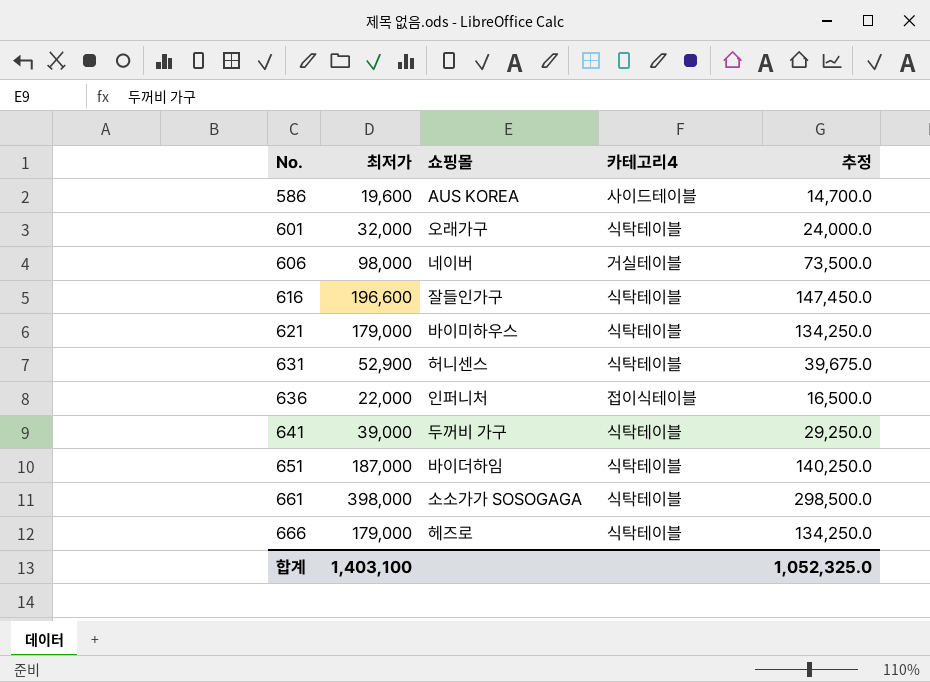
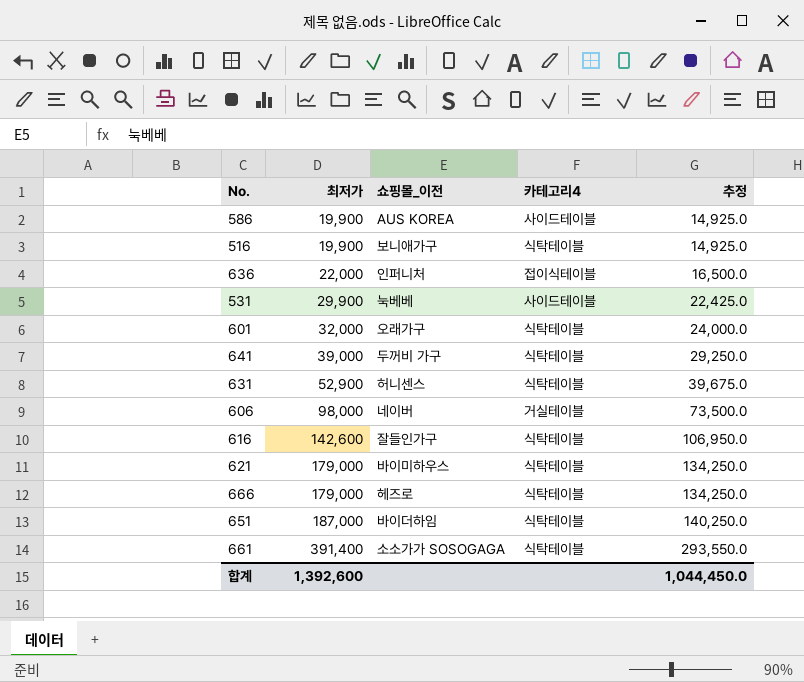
row order: No. ascending -> 최저가 ascending
column name: 쇼핑몰 -> 쇼핑몰_이전
586 | 최저가: 19,600 -> 19,900
586 | 추정: 14,700.0 -> 14,925.0
row 516: none -> 19,900 | 보니애가구 | 식탁테이블 | 14,925.0
row 531: none -> 29,900 | 눅베베 | 사이드테이블 | 22,425.0
616 | 최저가: 196,600 -> 142,600
616 | 추정: 147,450.0 -> 106,950.0
661 | 최저가: 398,000 -> 391,400
661 | 추정: 298,500.0 -> 293,550.0
합계 | 최저가: 1,403,100 -> 1,392,600
합계 | 추정: 1,052,325.0 -> 1,044,450.0

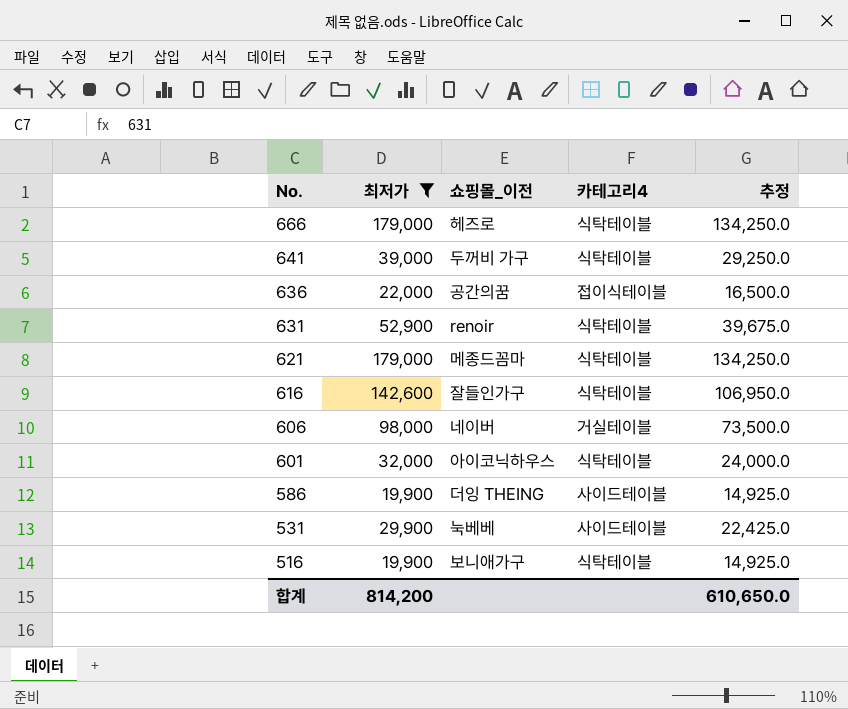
filter: none -> 최저가 <= 179,000
row order: 최저가 ascending -> No. descending
636 | 쇼핑몰_이전: 인퍼니처 -> 공간의꿈
631 | 쇼핑몰_이전: 허니센스 -> renoir
621 | 쇼핑몰_이전: 바이미하우스 -> 메종드꼼마
601 | 쇼핑몰_이전: 오래가구 -> 아이코닉하우스
586 | 쇼핑몰_이전: AUS KOREA -> 더잉 THEING
합계 | 최저가: 1,392,600 -> 814,200
합계 | 추정: 1,044,450.0 -> 610,650.0

